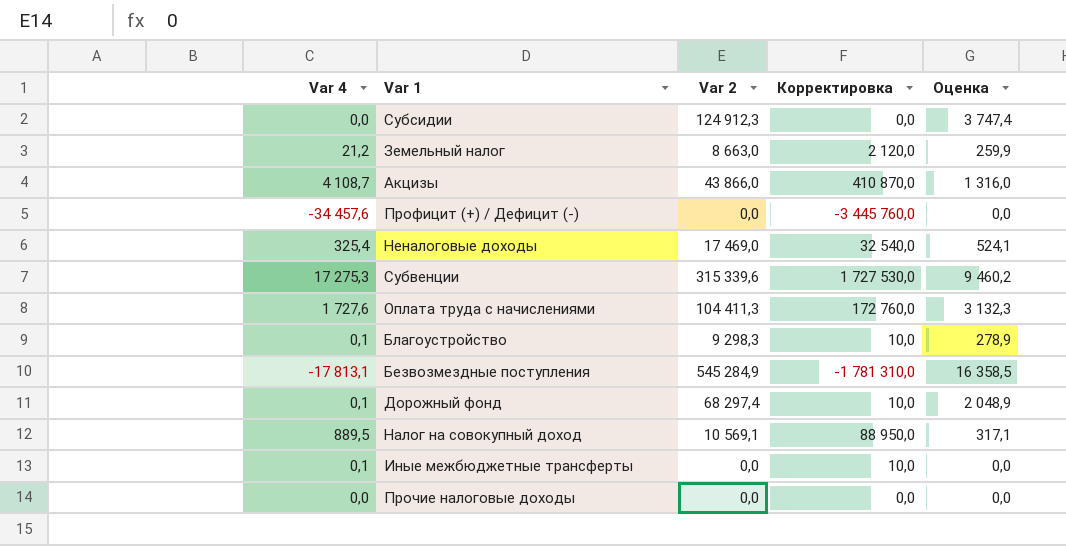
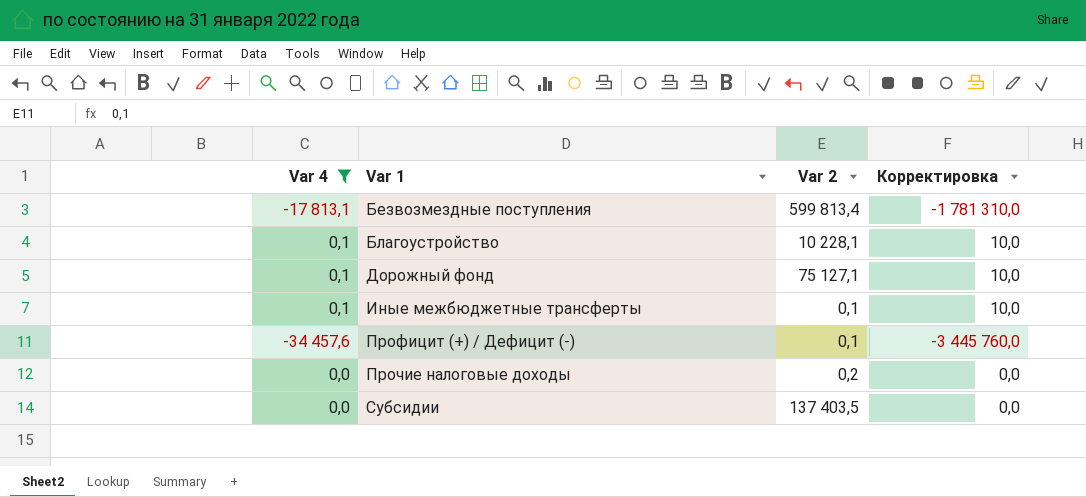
filter: none -> Var 4 <= 0,1
row order: none -> Var 1 ascending
column Оценка | formula: [Var 2] * 0,03 -> none
Безвозмездные поступления | Var 2: 545 284,9 -> 599 813,4
Благоустройство | Var 2: 9 298,3 -> 10 228,1
Дорожный фонд | Var 2: 68 297,4 -> 75 127,1
Иные межбюджетные трансферты | Var 2: 0,0 -> 0,1
Профицит (+) / Дефицит (-) | Var 2: 0,0 -> 0,1
Прочие налоговые доходы | Var 2: 0,0 -> 0,2
Субсидии | Var 2: 124 912,3 -> 137 403,5

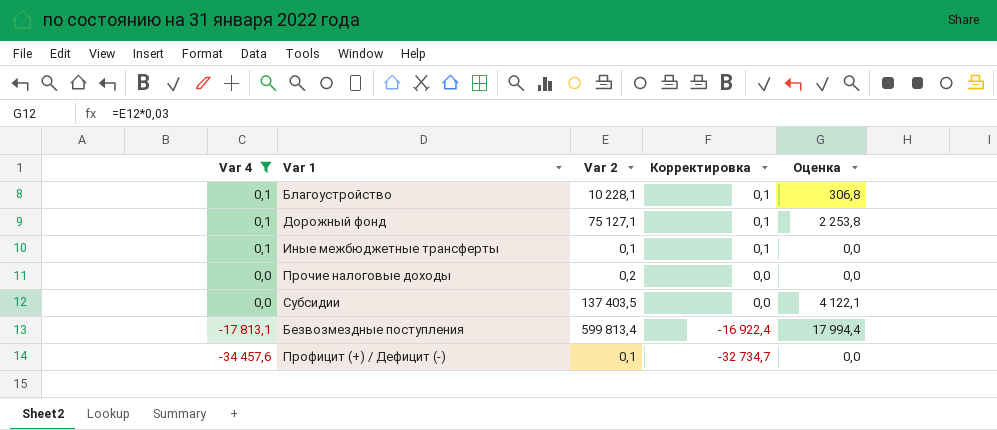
row order: Var 1 ascending -> Var 4 descending
column Корректировка | formula: [Var 4] * 100 -> [Var 4] * 0,95
column Оценка | formula: none -> [Var 2] * 0,03

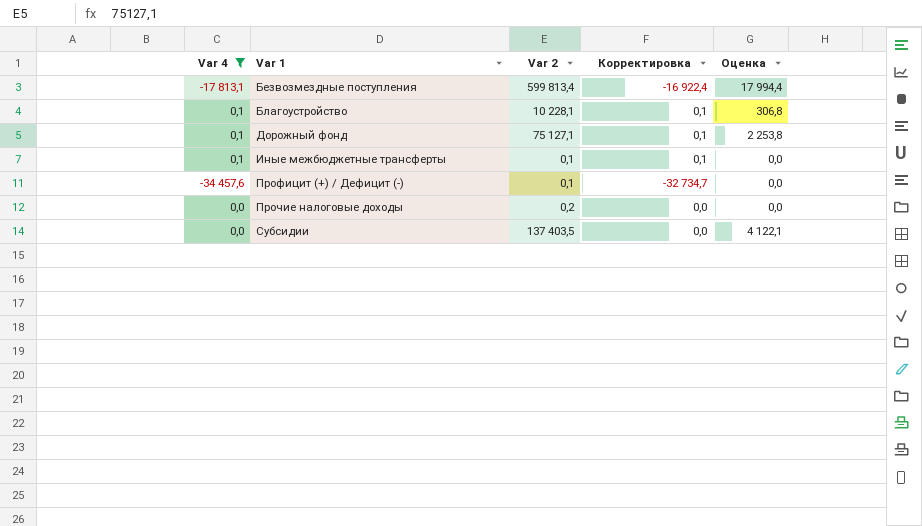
row order: Var 4 descending -> Var 1 ascending

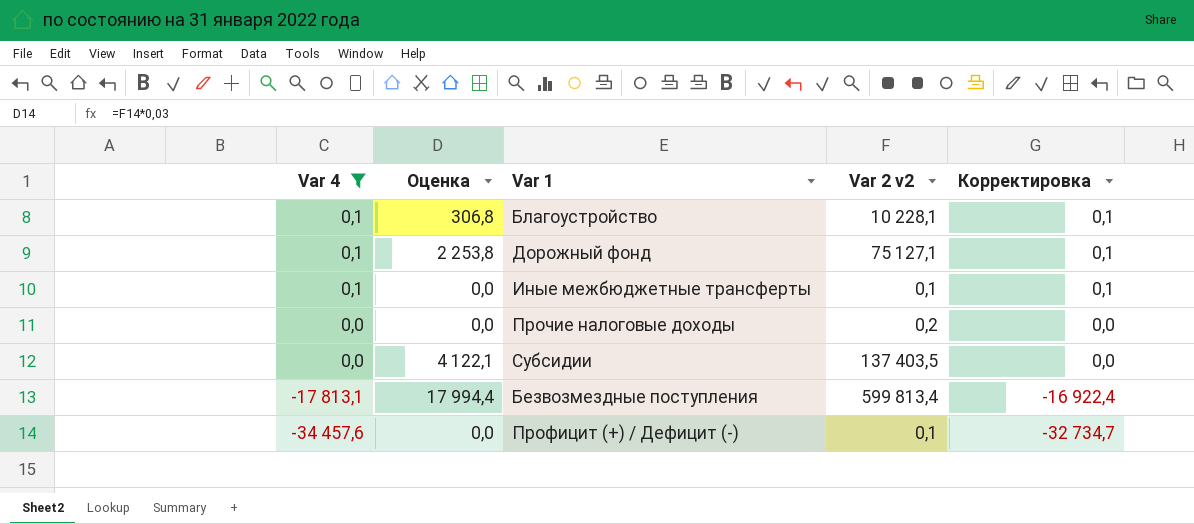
row order: Var 1 ascending -> Var 4 descending
column Оценка | position: 5 -> 2
column name: Var 2 -> Var 2 v2

